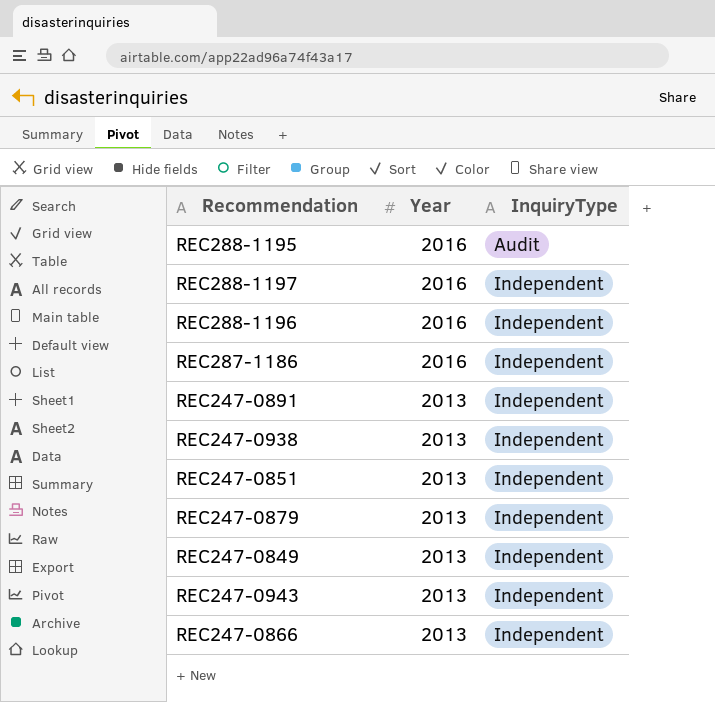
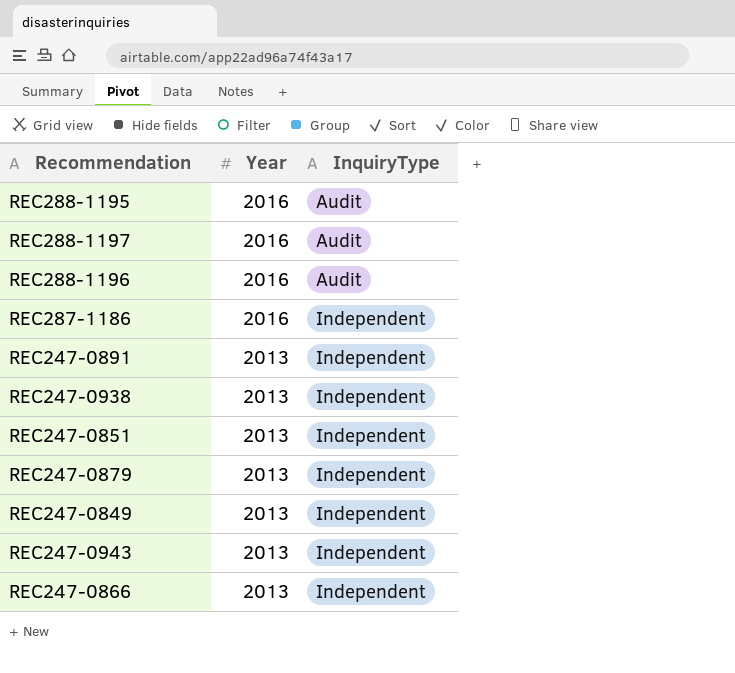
REC288-1197 | InquiryType: Independent -> Audit
REC288-1196 | InquiryType: Independent -> Audit

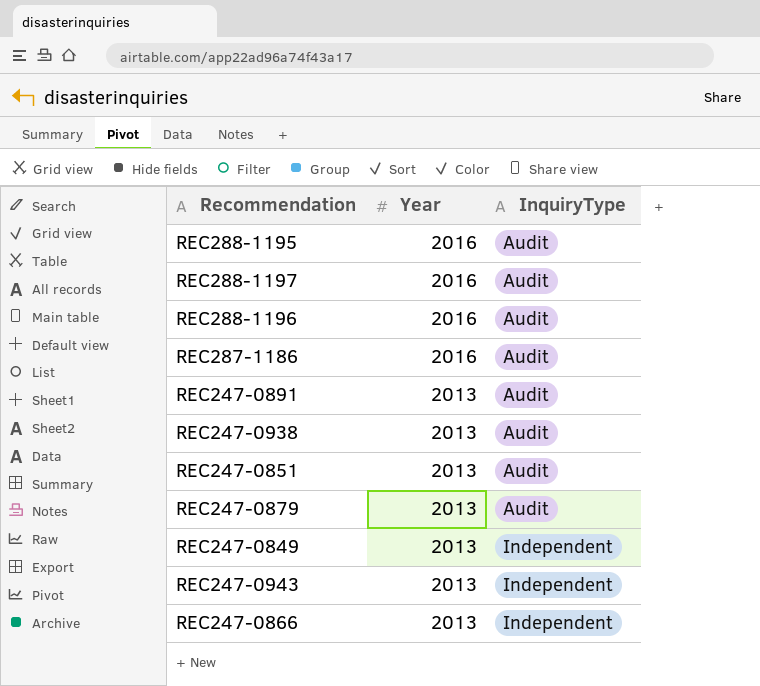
REC287-1186 | InquiryType: Independent -> Audit
REC247-0891 | InquiryType: Independent -> Audit
REC247-0938 | InquiryType: Independent -> Audit
REC247-0851 | InquiryType: Independent -> Audit
REC247-0879 | InquiryType: Independent -> Audit

